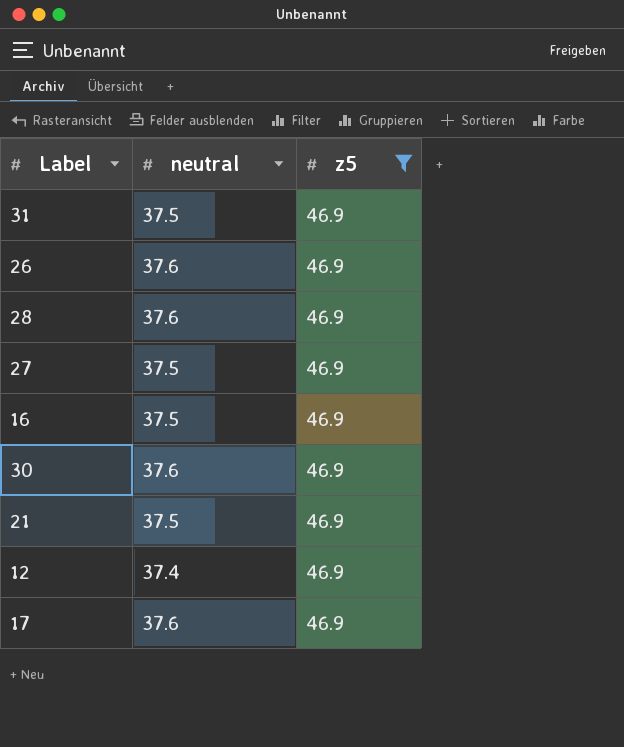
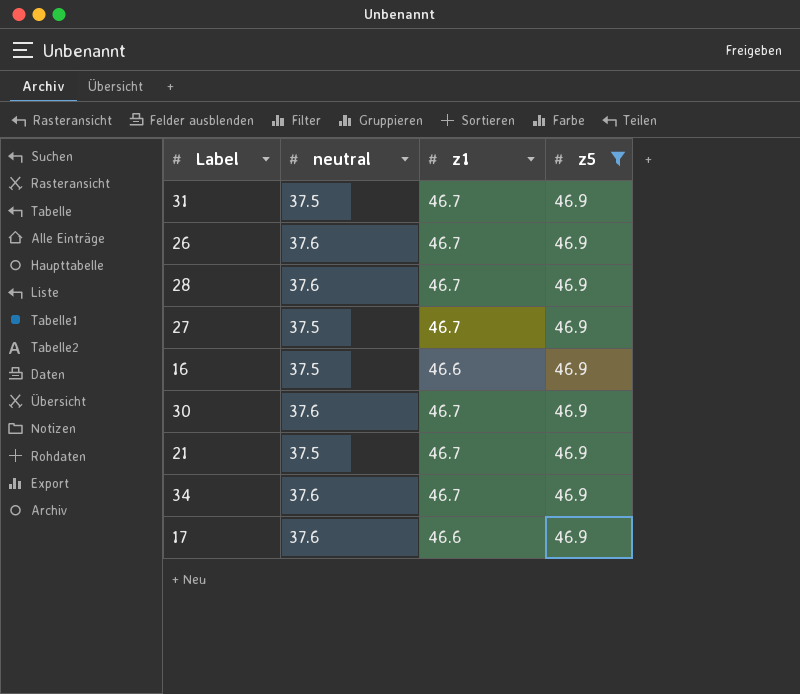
column z1 | position: none -> 3
row 12: 37.4 | 46.9 -> none
row 34: none -> 37.6 | 46.7 | 46.9

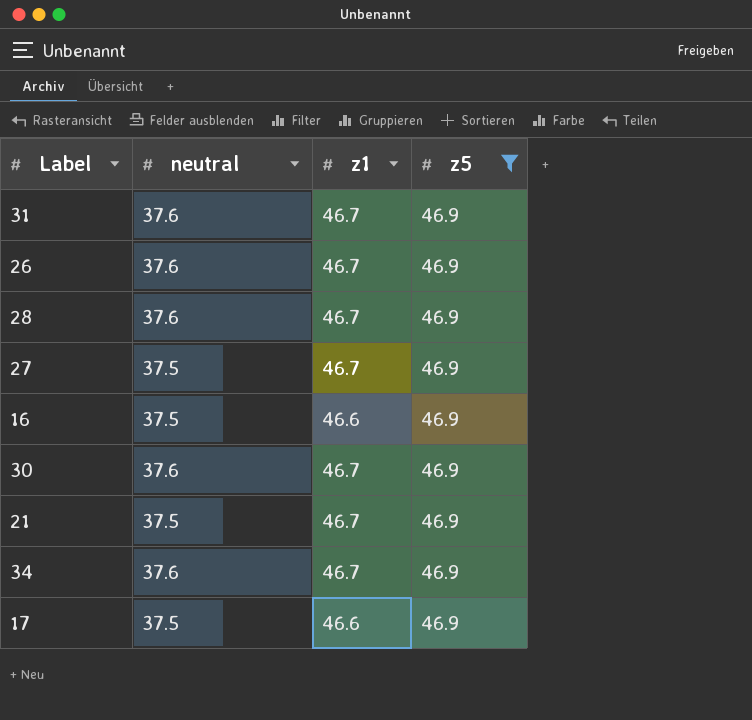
31 | neutral: 37.5 -> 37.6
17 | neutral: 37.6 -> 37.5

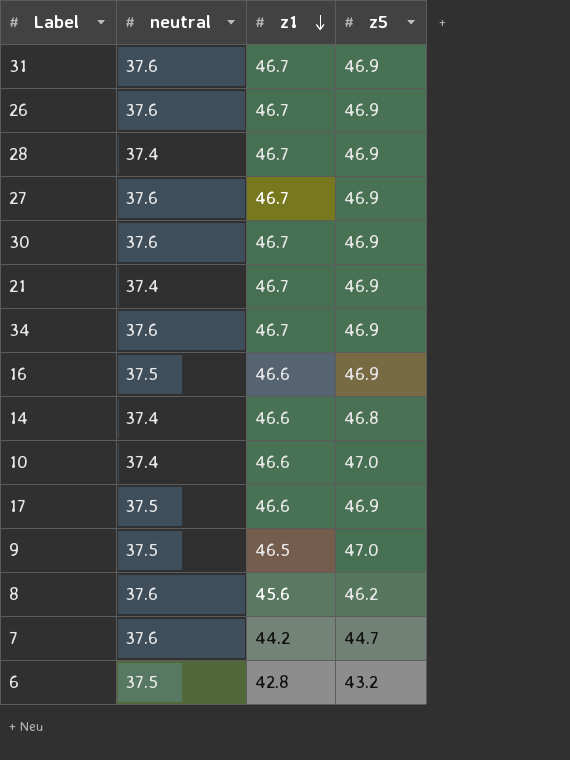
filter: z5 = 46.9 -> none
row order: none -> z1 descending
28 | neutral: 37.6 -> 37.4
27 | neutral: 37.5 -> 37.6
21 | neutral: 37.5 -> 37.4

